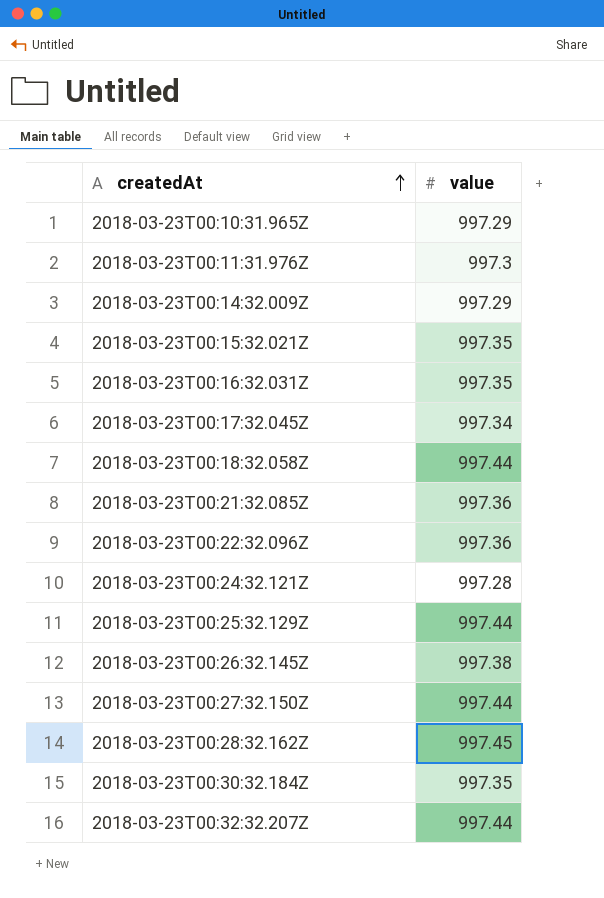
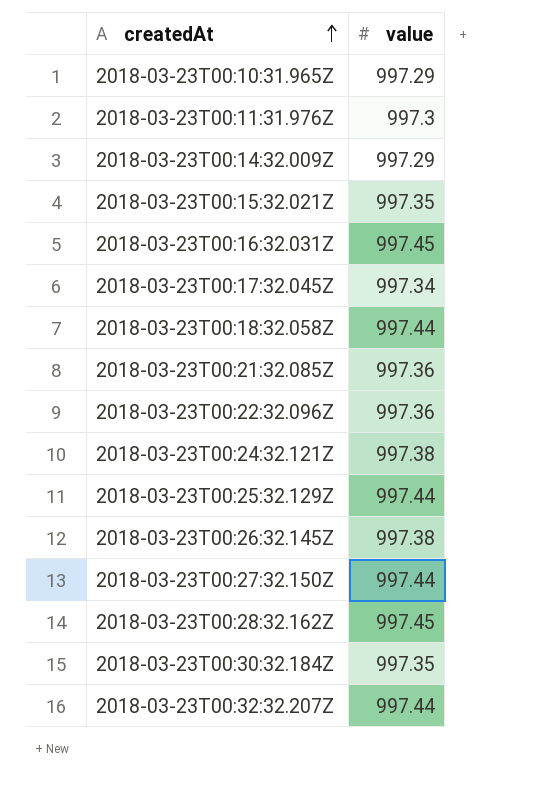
2018-03-23T00:16:32.031Z | value: 997.35 -> 997.45
2018-03-23T00:24:32.121Z | value: 997.28 -> 997.38

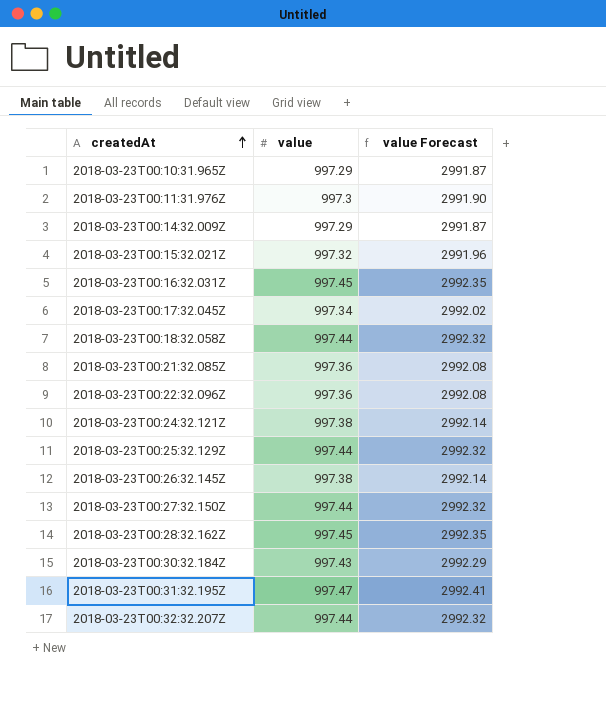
column value Forecast | formula: none -> [value] * 3
2018-03-23T00:15:32.021Z | value: 997.35 -> 997.32
2018-03-23T00:30:32.184Z | value: 997.35 -> 997.43
row 2018-03-23T00:31:32.195Z: none -> 997.47 | 2992.41

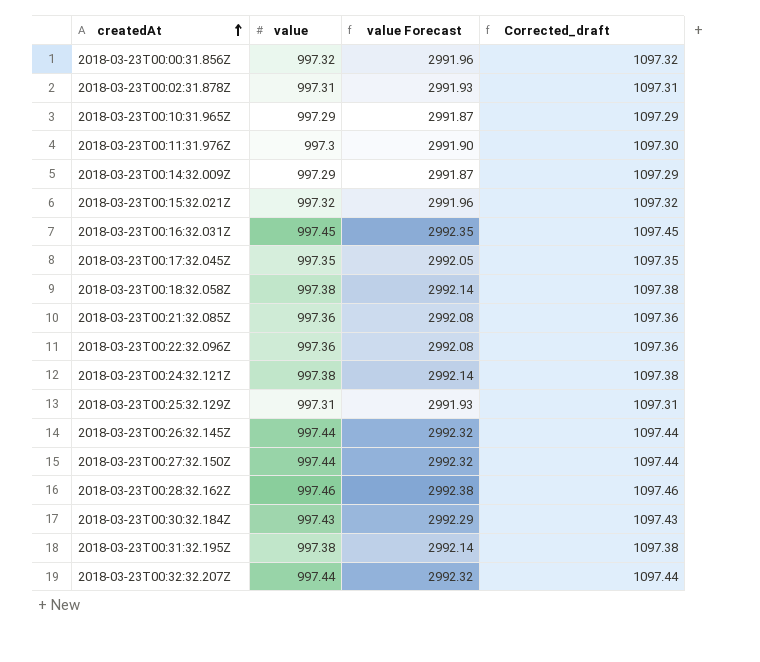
column Corrected_draft | formula: none -> [value] + 100
row 2018-03-23T00:00:31.856Z: none -> 997.32 | 2991.96 | 1097.32
row 2018-03-23T00:02:31.878Z: none -> 997.31 | 2991.93 | 1097.31
2018-03-23T00:17:32.045Z | value: 997.34 -> 997.35
2018-03-23T00:17:32.045Z | value Forecast: 2992.02 -> 2992.05
2018-03-23T00:18:32.058Z | value: 997.44 -> 997.38
2018-03-23T00:18:32.058Z | value Forecast: 2992.32 -> 2992.14
2018-03-23T00:25:32.129Z | value: 997.44 -> 997.31
2018-03-23T00:25:32.129Z | value Forecast: 2992.32 -> 2991.93
2018-03-23T00:26:32.145Z | value: 997.38 -> 997.44
2018-03-23T00:26:32.145Z | value Forecast: 2992.14 -> 2992.32
2018-03-23T00:28:32.162Z | value: 997.45 -> 997.46
2018-03-23T00:28:32.162Z | value Forecast: 2992.35 -> 2992.38
2018-03-23T00:31:32.195Z | value: 997.47 -> 997.38
2018-03-23T00:31:32.195Z | value Forecast: 2992.41 -> 2992.14

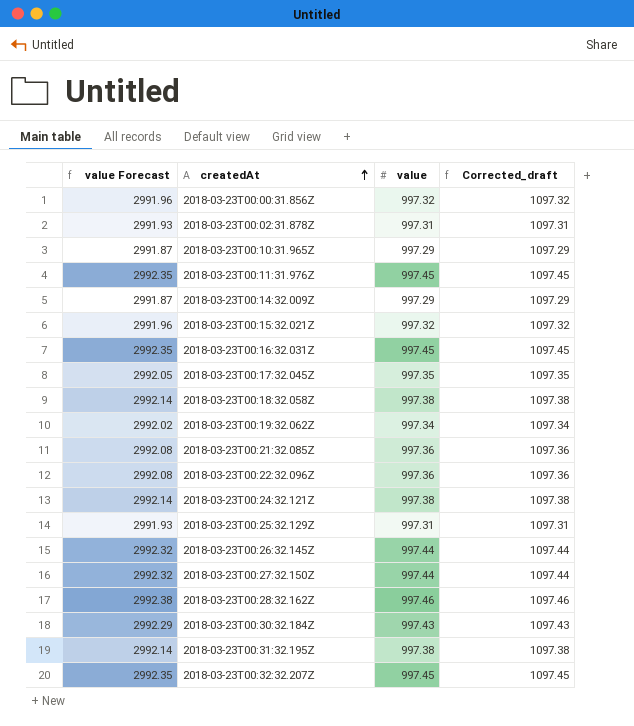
column value Forecast | position: 3 -> 1
2018-03-23T00:11:31.976Z | value Forecast: 2991.90 -> 2992.35
2018-03-23T00:11:31.976Z | value: 997.3 -> 997.45
2018-03-23T00:11:31.976Z | Corrected_draft: 1097.30 -> 1097.45
row 2018-03-23T00:19:32.062Z: none -> 2992.02 | 997.34 | 1097.34
2018-03-23T00:32:32.207Z | value Forecast: 2992.32 -> 2992.35
2018-03-23T00:32:32.207Z | value: 997.44 -> 997.45
2018-03-23T00:32:32.207Z | Corrected_draft: 1097.44 -> 1097.45

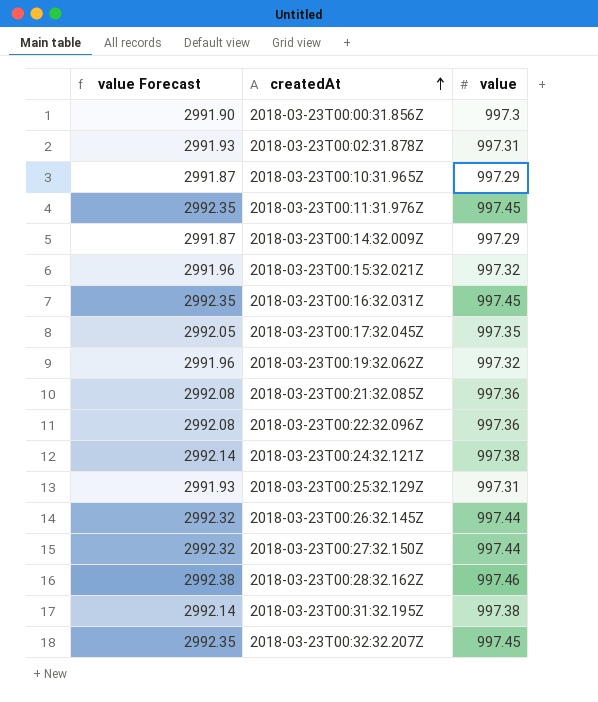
column Corrected_draft | formula: [value] + 100 -> none
row 2018-03-23T00:18:32.058Z: 2992.14 | 997.38 | 1097.38 -> none
row 2018-03-23T00:30:32.184Z: 2992.29 | 997.43 | 1097.43 -> none
2018-03-23T00:00:31.856Z | value Forecast: 2991.96 -> 2991.90
2018-03-23T00:00:31.856Z | value: 997.32 -> 997.3
2018-03-23T00:19:32.062Z | value Forecast: 2992.02 -> 2991.96
2018-03-23T00:19:32.062Z | value: 997.34 -> 997.32

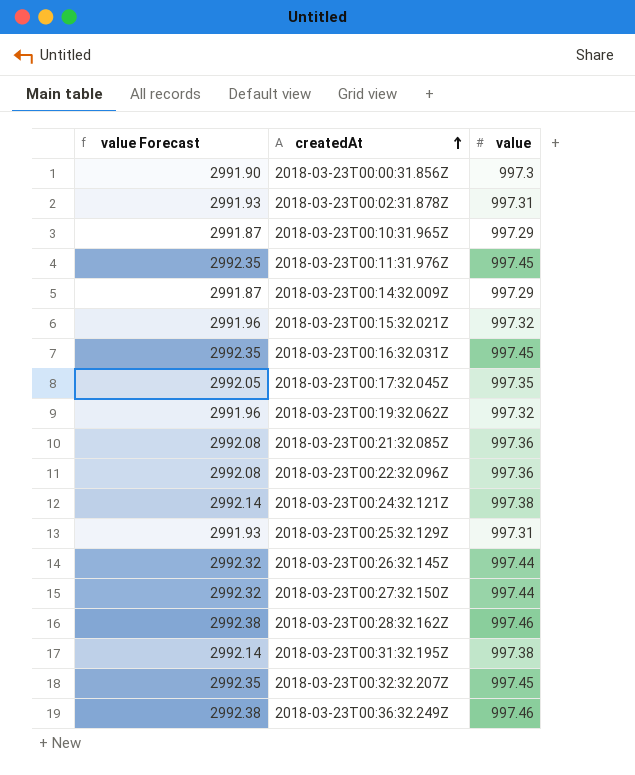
row 2018-03-23T00:36:32.249Z: none -> 2992.38 | 997.46

